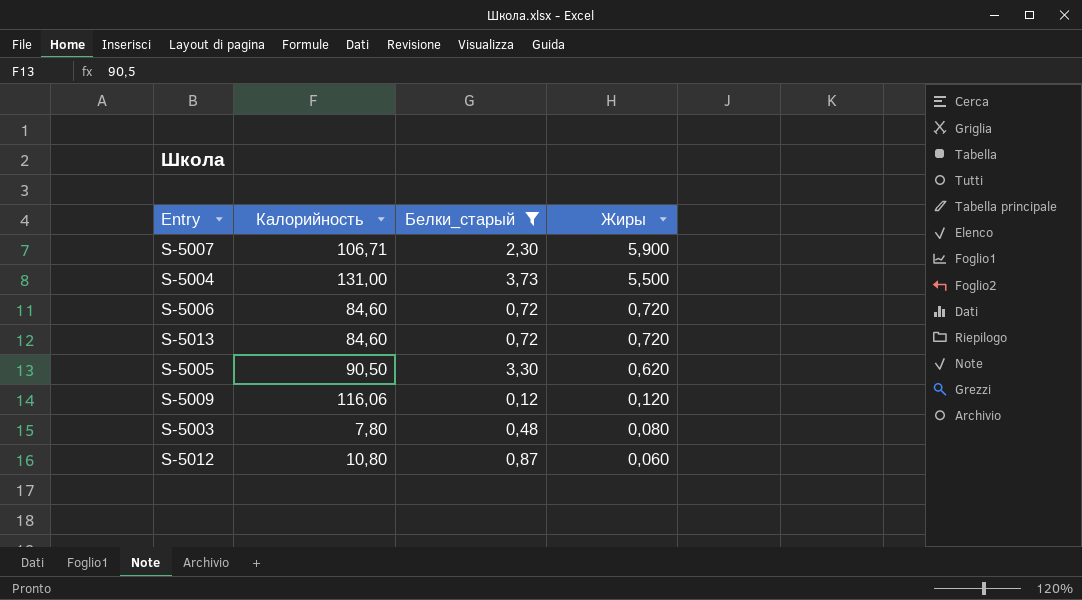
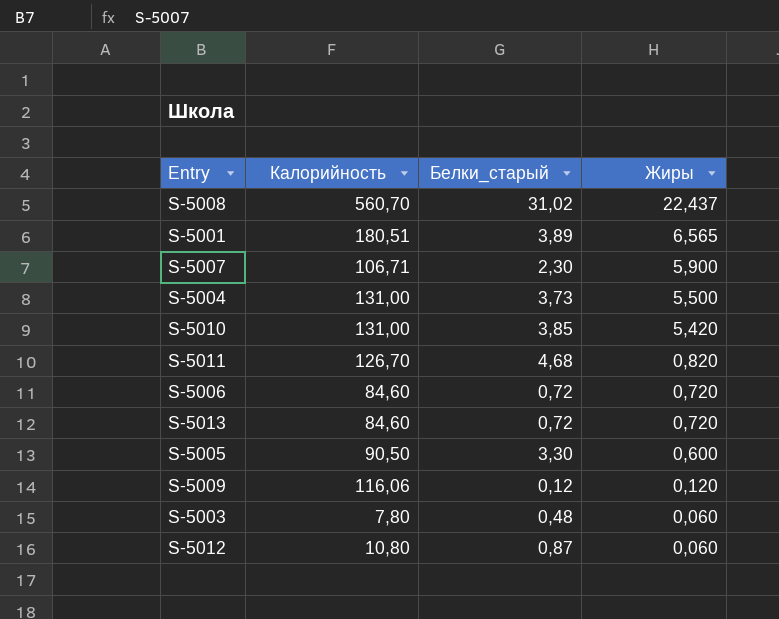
filter: Белки_старый <= 3,73 -> none
S-5005 | Жиры: 0,620 -> 0,600
S-5003 | Жиры: 0,080 -> 0,060

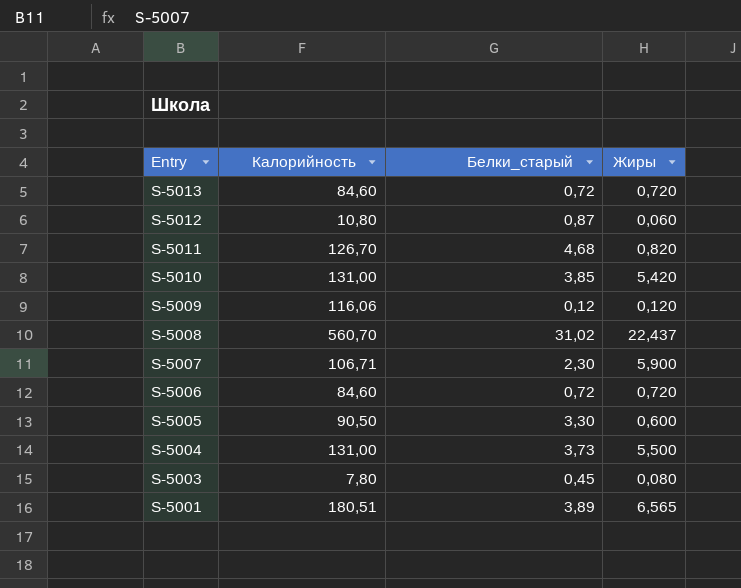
row order: Жиры descending -> Entry descending
S-5003 | Белки_старый: 0,48 -> 0,45
S-5003 | Жиры: 0,060 -> 0,080

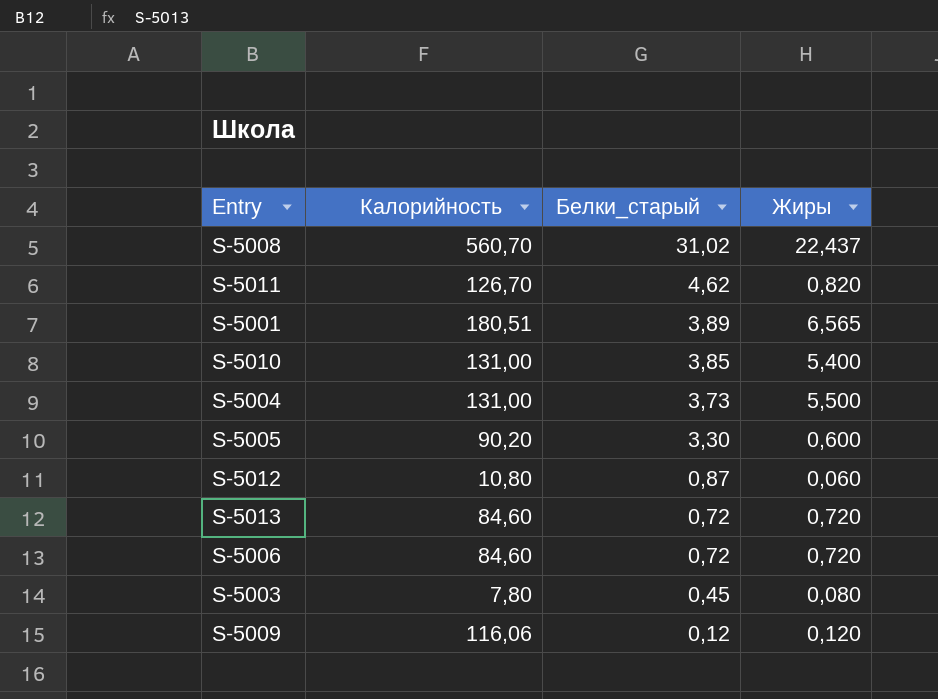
row order: Entry descending -> Белки_старый descending
row S-5007: 106,71 | 2,30 | 5,900 -> none
S-5011 | Белки_старый: 4,68 -> 4,62
S-5010 | Жиры: 5,420 -> 5,400
S-5005 | Калорийность: 90,50 -> 90,20

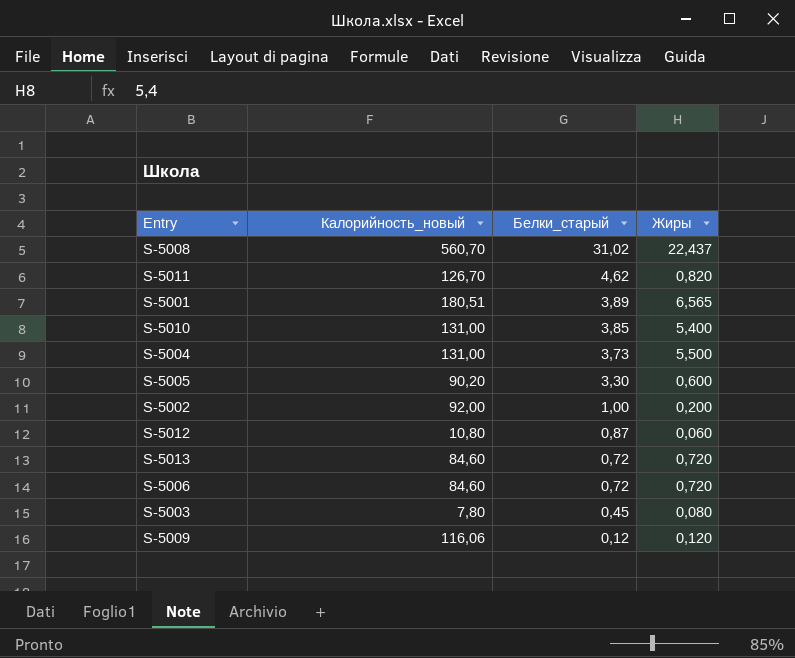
column name: Калорийность -> Калорийность_новый
row S-5002: none -> 92,00 | 1,00 | 0,200

